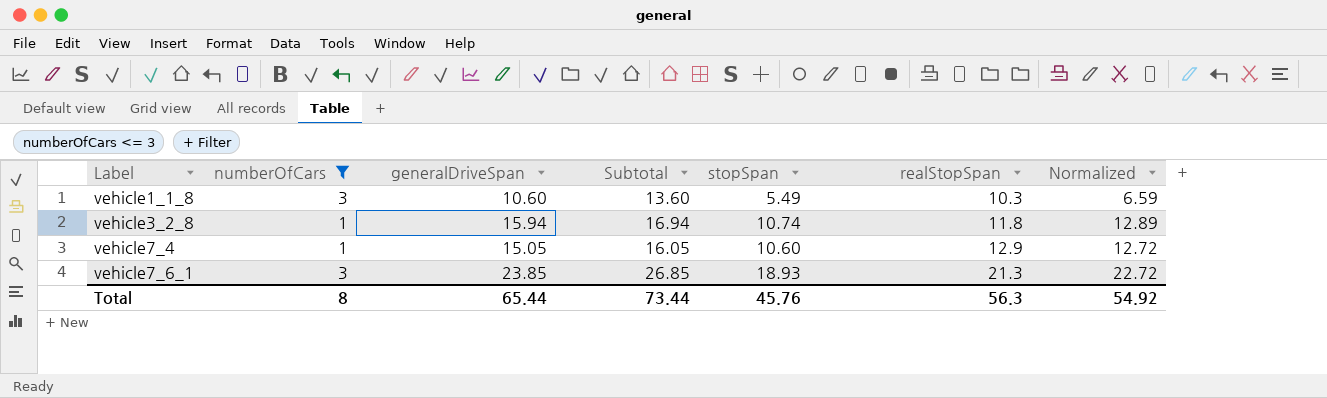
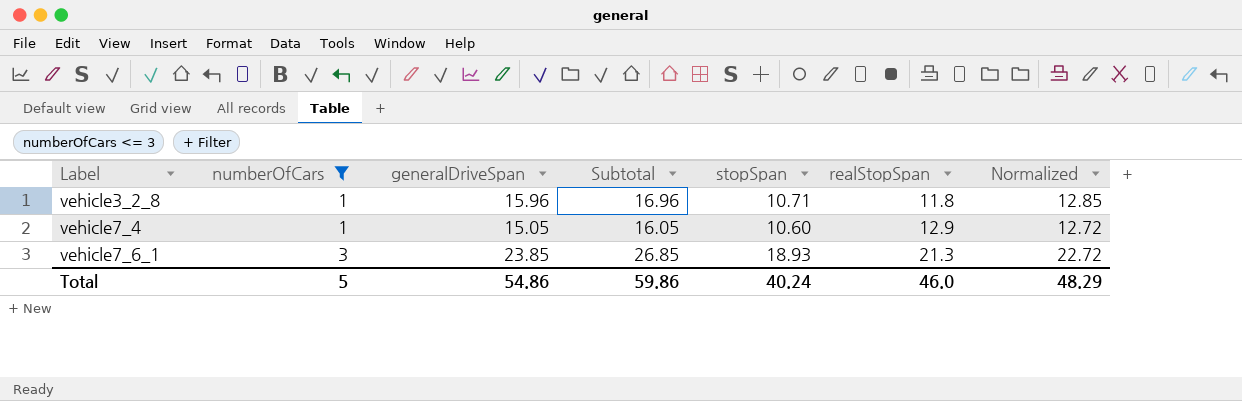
row vehicle1_1_8: 3 | 10.60 | 13.60 | 5.49 | 10.3 | 6.59 -> none
vehicle3_2_8 | generalDriveSpan: 15.94 -> 15.96
vehicle3_2_8 | Subtotal: 16.94 -> 16.96
vehicle3_2_8 | stopSpan: 10.74 -> 10.71
vehicle3_2_8 | Normalized: 12.89 -> 12.85
Total | numberOfCars: 8 -> 5
Total | generalDriveSpan: 65.44 -> 54.86
Total | Subtotal: 73.44 -> 59.86
Total | stopSpan: 45.76 -> 40.24
Total | realStopSpan: 56.3 -> 46.0
Total | Normalized: 54.92 -> 48.29

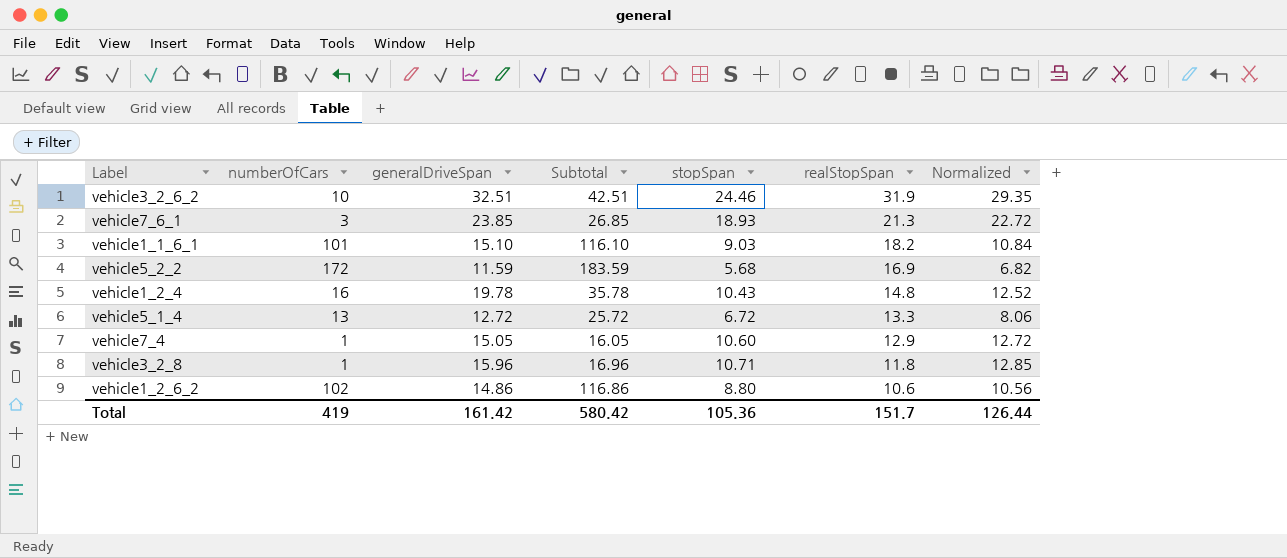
filter: numberOfCars <= 3 -> none
row order: Label ascending -> realStopSpan descending
Total | numberOfCars: 5 -> 419
Total | generalDriveSpan: 54.86 -> 161.42
Total | Subtotal: 59.86 -> 580.42
Total | stopSpan: 40.24 -> 105.36
Total | realStopSpan: 46.0 -> 151.7
Total | Normalized: 48.29 -> 126.44

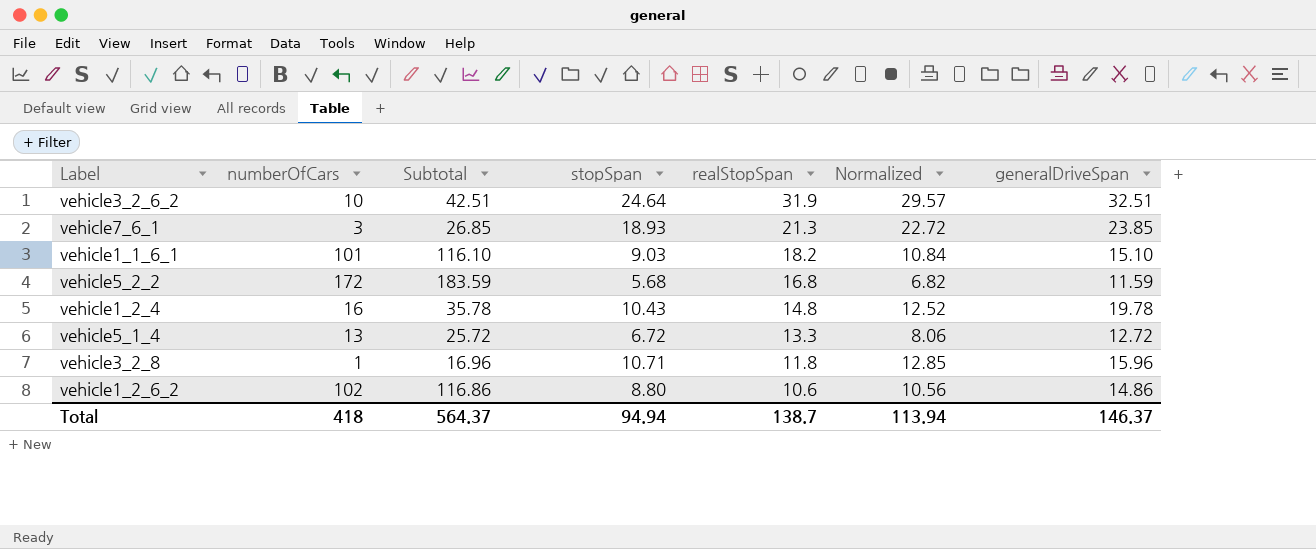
column generalDriveSpan | position: 3 -> 7
row vehicle7_4: 1 | 15.05 | 16.05 | 10.60 | 12.9 | 12.72 -> none
vehicle3_2_6_2 | stopSpan: 24.46 -> 24.64
vehicle3_2_6_2 | Normalized: 29.35 -> 29.57
vehicle5_2_2 | realStopSpan: 16.9 -> 16.8
Total | numberOfCars: 419 -> 418
Total | Subtotal: 580.42 -> 564.37
Total | stopSpan: 105.36 -> 94.94
Total | realStopSpan: 151.7 -> 138.7
Total | Normalized: 126.44 -> 113.94
Total | generalDriveSpan: 161.42 -> 146.37

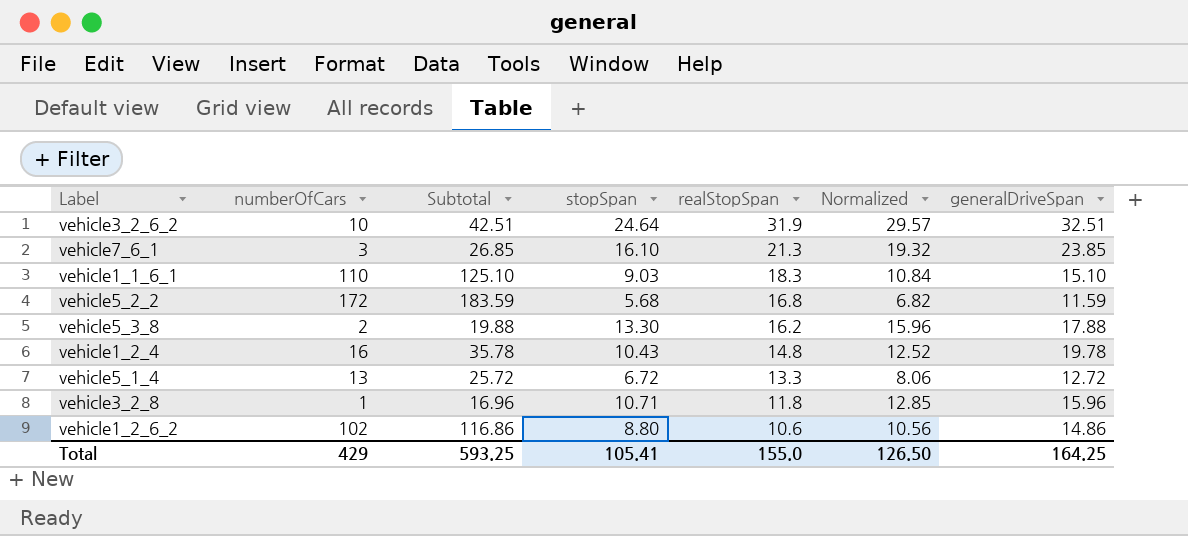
vehicle7_6_1 | stopSpan: 18.93 -> 16.10
vehicle7_6_1 | Normalized: 22.72 -> 19.32
vehicle1_1_6_1 | numberOfCars: 101 -> 110
vehicle1_1_6_1 | Subtotal: 116.10 -> 125.10
vehicle1_1_6_1 | realStopSpan: 18.2 -> 18.3
row vehicle5_3_8: none -> 2 | 19.88 | 13.30 | 16.2 | 15.96 | 17.88
Total | numberOfCars: 418 -> 429
Total | Subtotal: 564.37 -> 593.25
Total | stopSpan: 94.94 -> 105.41
Total | realStopSpan: 138.7 -> 155.0
Total | Normalized: 113.94 -> 126.50
Total | generalDriveSpan: 146.37 -> 164.25

